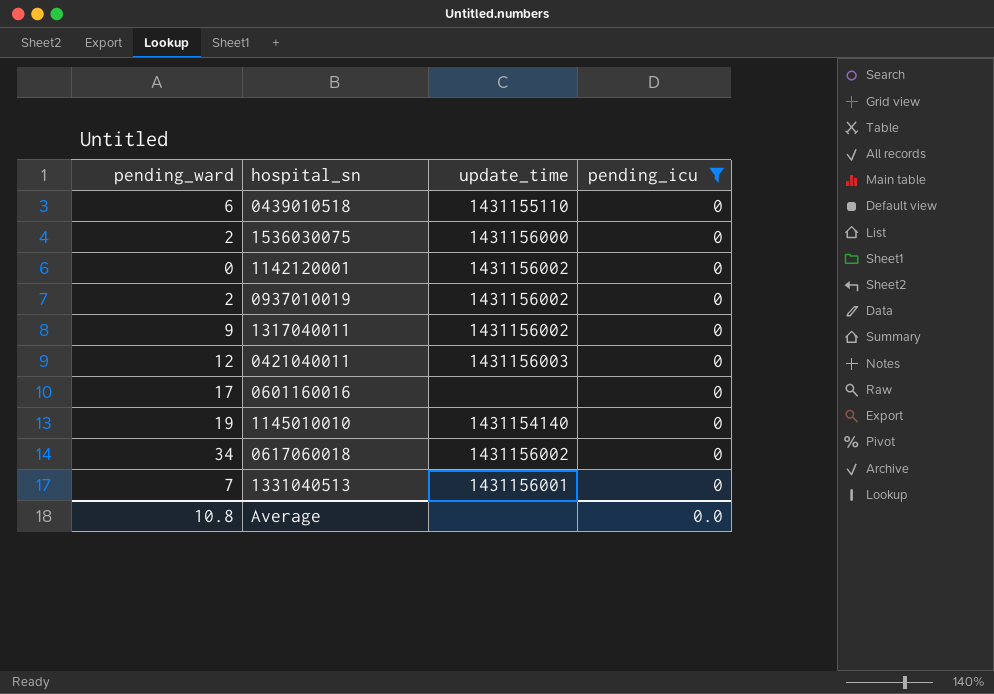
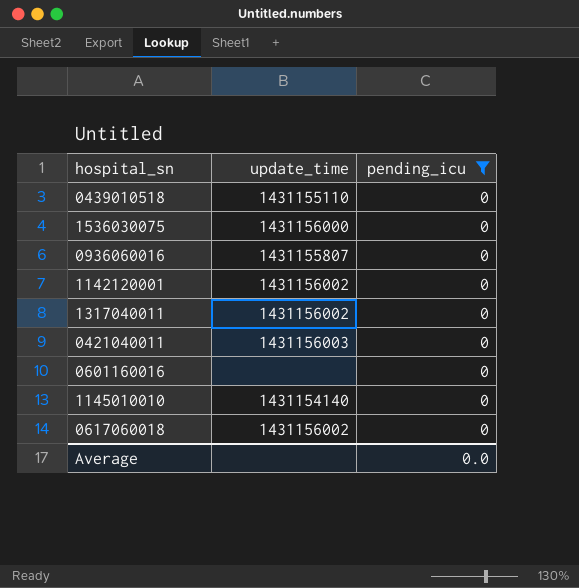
column pending_ward | position: 1 -> none
row 0937010019: 2 | 1431156002 | 0 -> none
row 1331040513: 7 | 1431156001 | 0 -> none
row 0936060016: none -> 1431155807 | 0

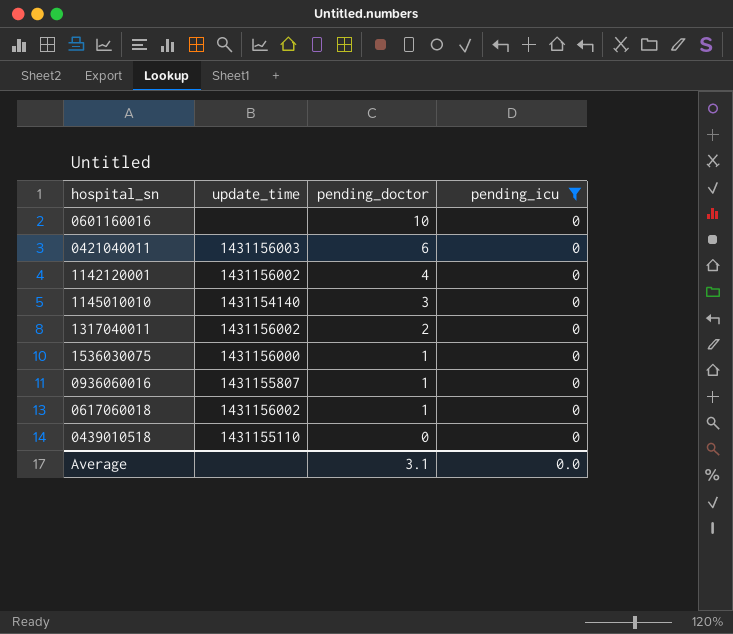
row order: none -> pending_doctor descending
column pending_doctor | position: none -> 3

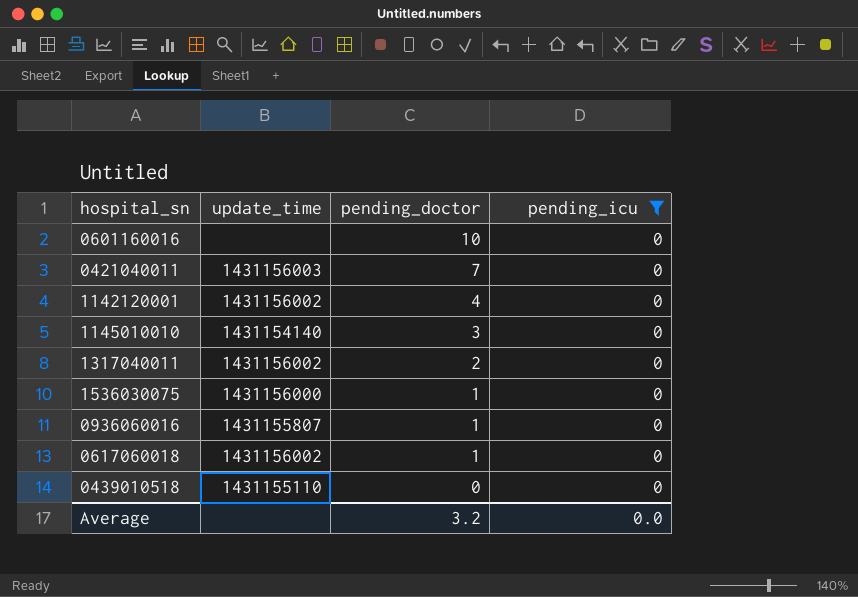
0421040011 | pending_doctor: 6 -> 7
Average | pending_doctor: 3.1 -> 3.2

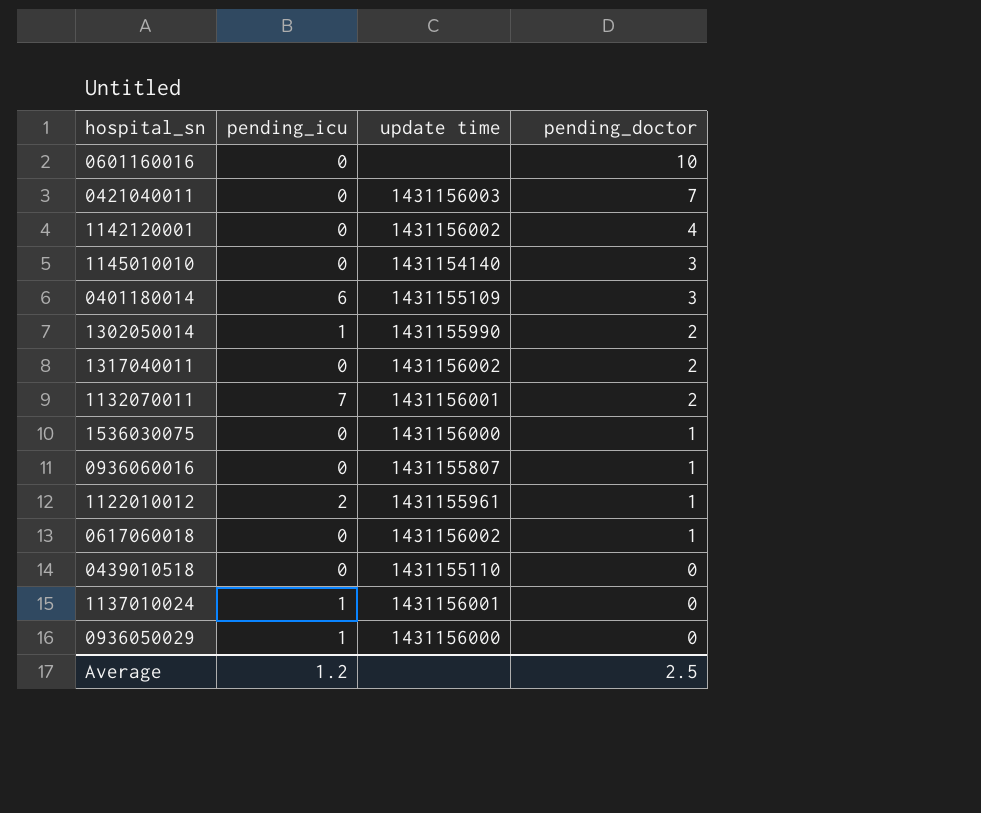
filter: pending_icu = 0 -> none
column pending_icu | position: 4 -> 2
column name: update_time -> update time
Average | pending_icu: 0.0 -> 1.2
Average | pending_doctor: 3.2 -> 2.5

